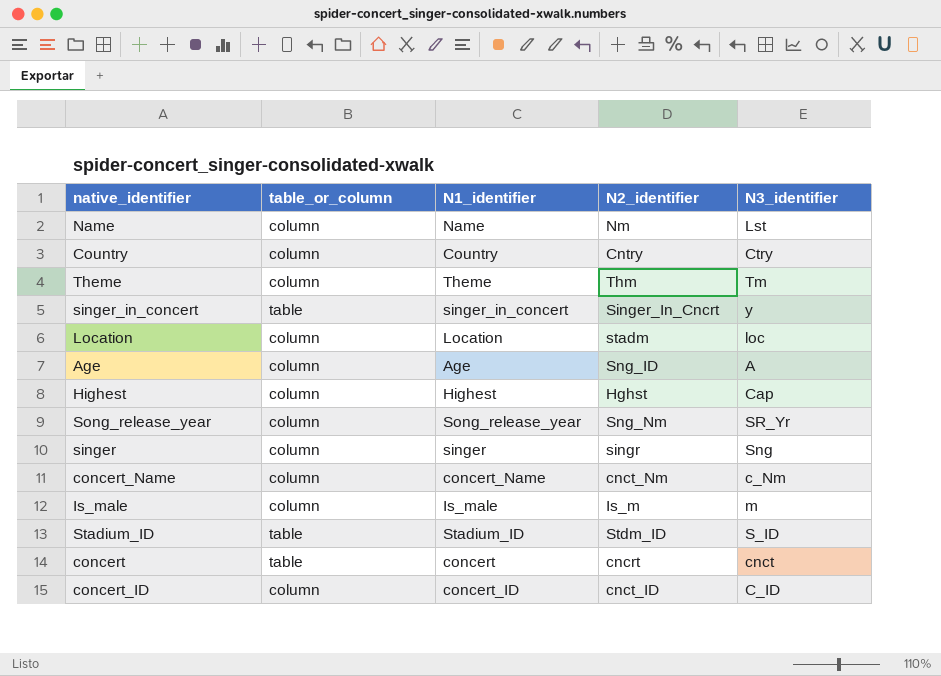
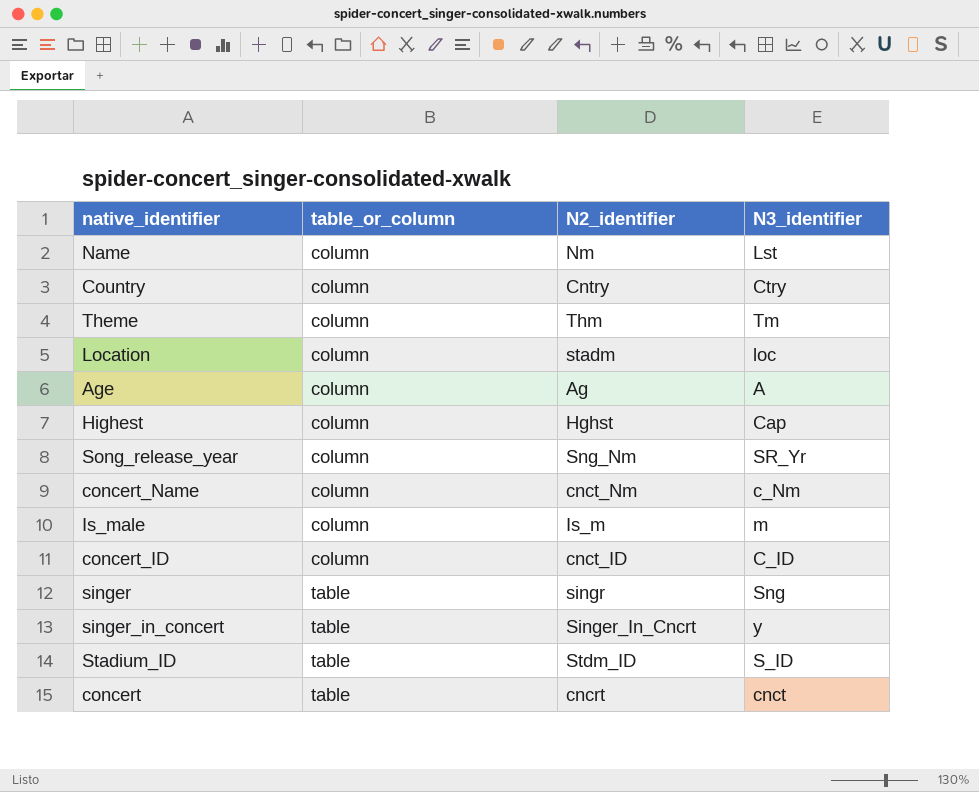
row order: none -> table_or_column ascending
column N1_identifier | position: 3 -> none
Age | N2_identifier: Sng_ID -> Ag
singer | table_or_column: column -> table

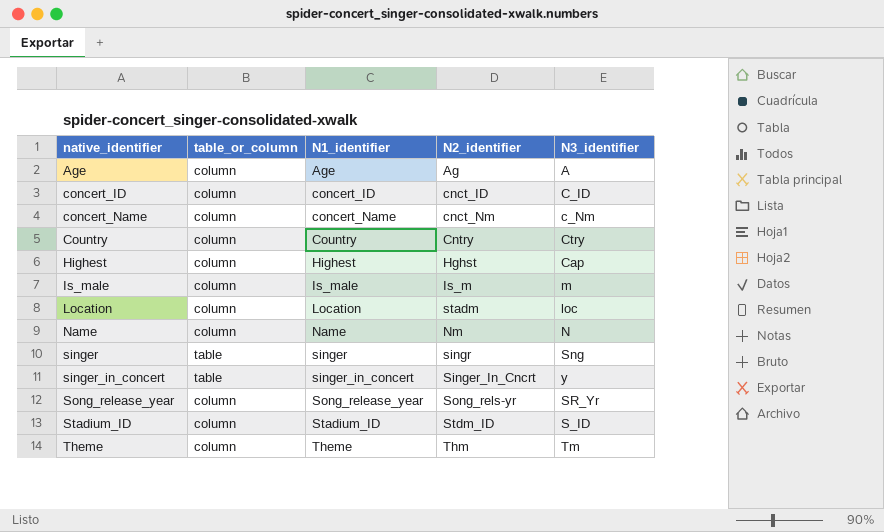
row order: table_or_column ascending -> native_identifier ascending
column N1_identifier | position: none -> 3
row concert: table | cncrt | cnct -> none
Name | N3_identifier: Lst -> N
Song_release_year | N2_identifier: Sng_Nm -> Song_rels-yr
Stadium_ID | table_or_column: table -> column

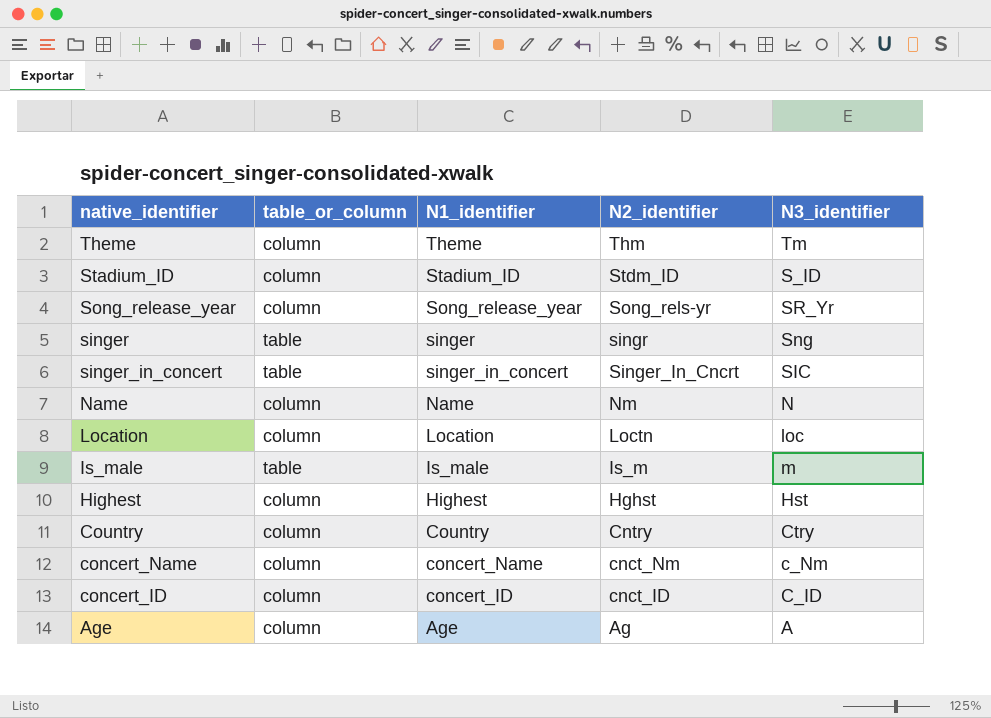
row order: native_identifier ascending -> N2_identifier descending
singer_in_concert | N3_identifier: y -> SIC
Location | N2_identifier: stadm -> Loctn
Is_male | table_or_column: column -> table
Highest | N3_identifier: Cap -> Hst

